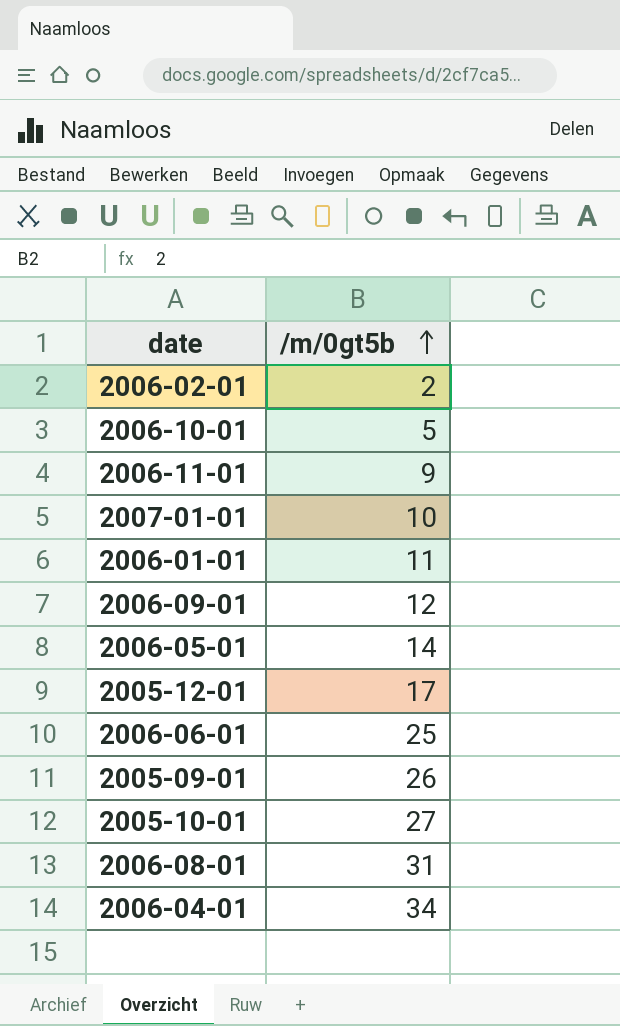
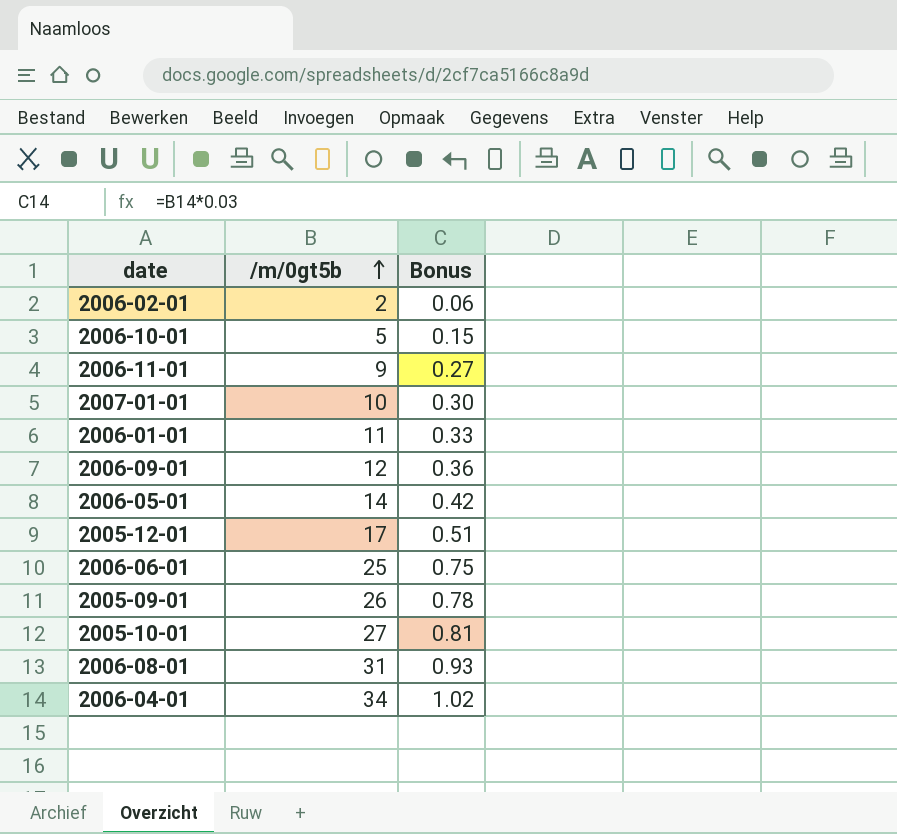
column Bonus | formula: none -> [/m/0gt5b] * 0.03

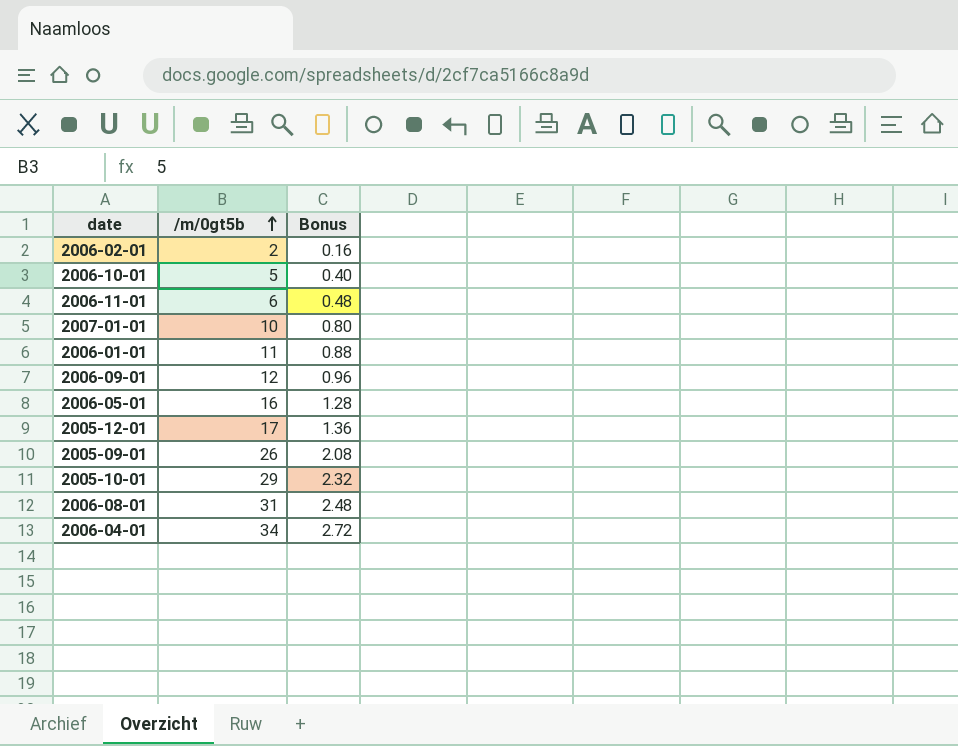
column Bonus | formula: [/m/0gt5b] * 0.03 -> [/m/0gt5b] * 0.08
row 2006-06-01: 25 | 0.75 -> none
2006-11-01 | /m/0gt5b: 9 -> 6
2006-05-01 | /m/0gt5b: 14 -> 16
2005-10-01 | /m/0gt5b: 27 -> 29

